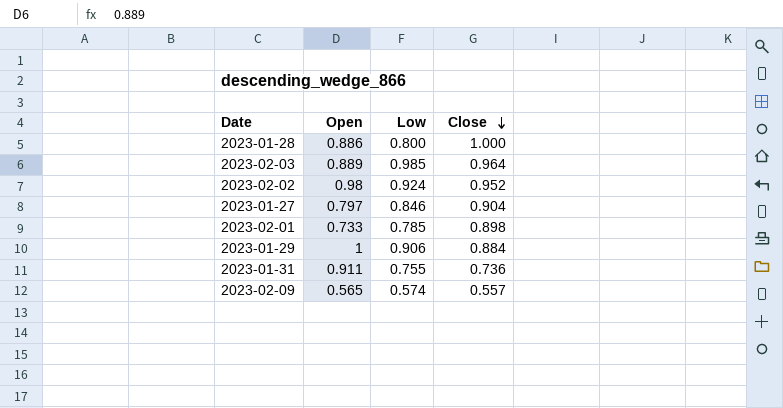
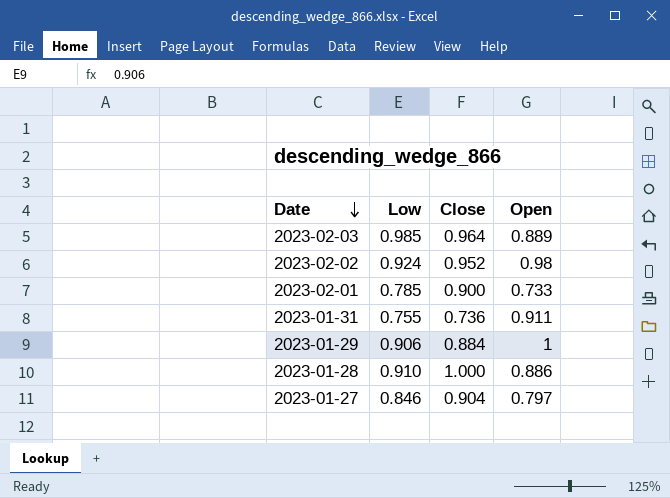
row order: Close descending -> Date descending
column Open | position: 2 -> 4
row 2023-02-09: 0.565 | 0.574 | 0.557 -> none
2023-02-01 | Close: 0.898 -> 0.900
2023-01-28 | Low: 0.800 -> 0.910

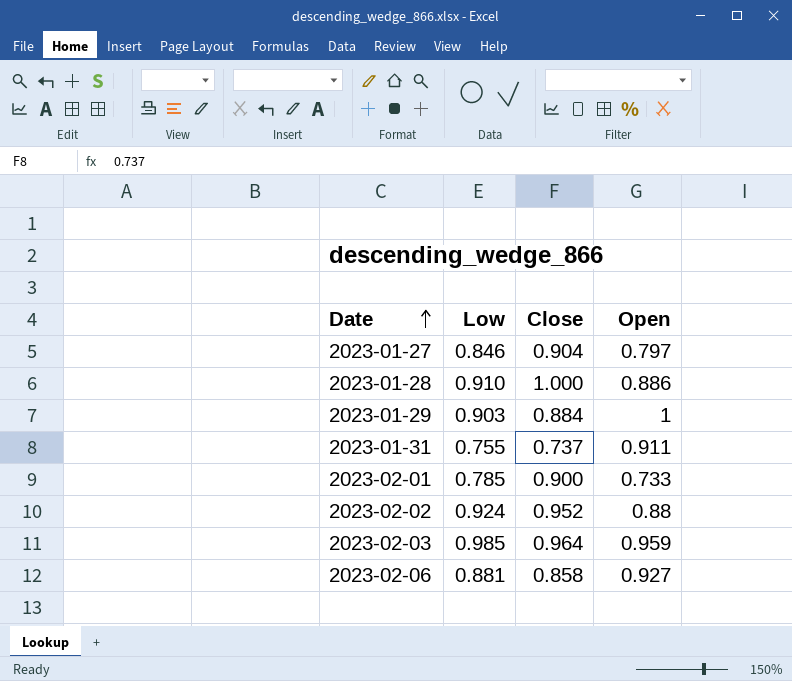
row order: Date descending -> Date ascending
2023-01-29 | Low: 0.906 -> 0.903
2023-01-31 | Close: 0.736 -> 0.737
2023-02-02 | Open: 0.98 -> 0.88
2023-02-03 | Open: 0.889 -> 0.959
row 2023-02-06: none -> 0.881 | 0.858 | 0.927

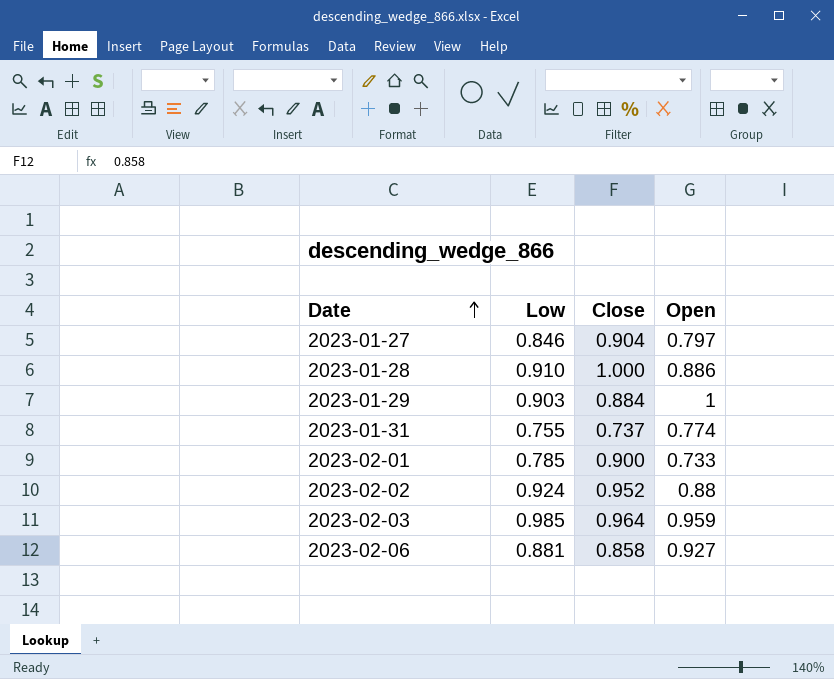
2023-01-31 | Open: 0.911 -> 0.774

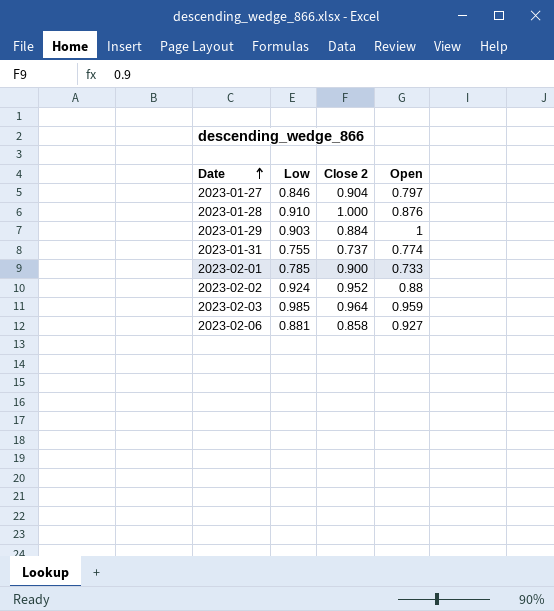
column name: Close -> Close 2
2023-01-28 | Open: 0.886 -> 0.876

